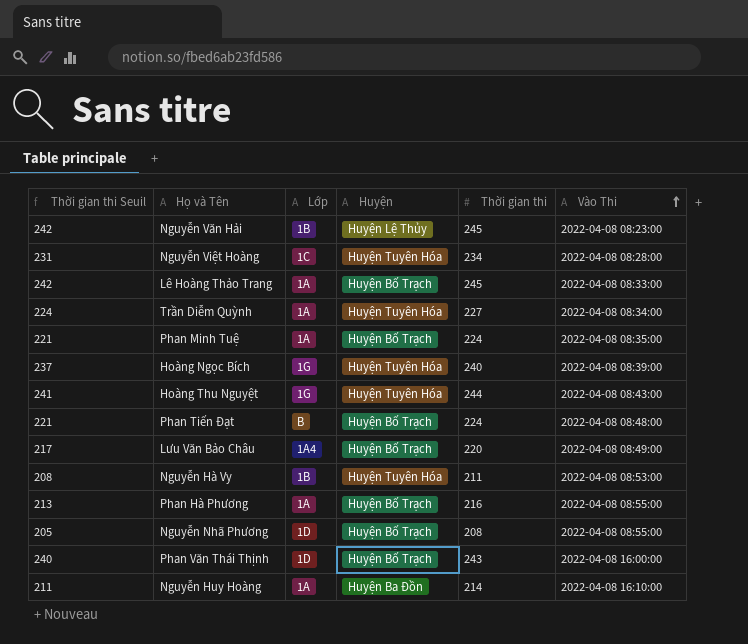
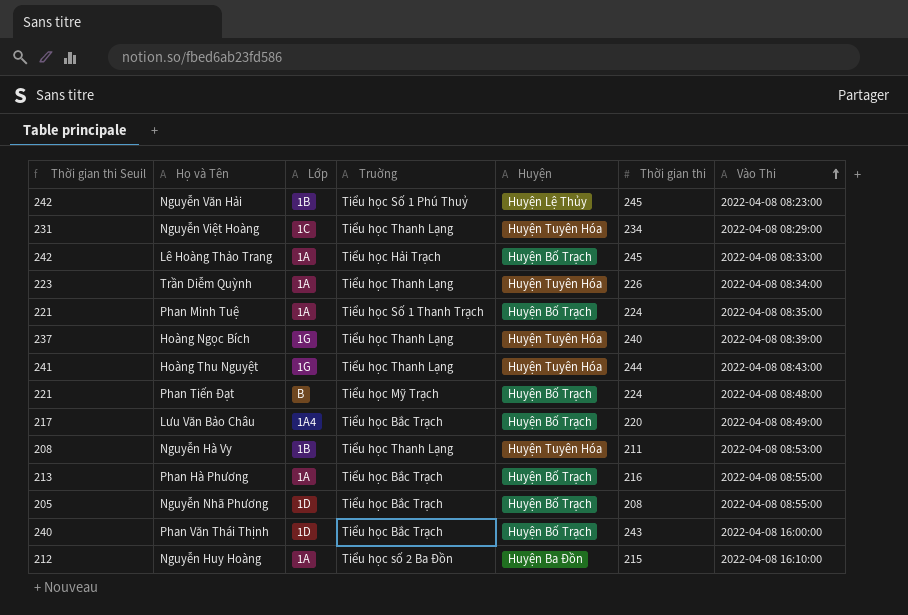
column Truờng | position: none -> 4
Nguyễn Việt Hoàng | Vào Thi: 2022-04-08 08:28:00 -> 2022-04-08 08:29:00
Trần Diễm Quỳnh | Thời gian thi Seuil: 224 -> 223
Trần Diễm Quỳnh | Thời gian thi: 227 -> 226
Nguyễn Huy Hoàng | Thời gian thi Seuil: 211 -> 212
Nguyễn Huy Hoàng | Thời gian thi: 214 -> 215

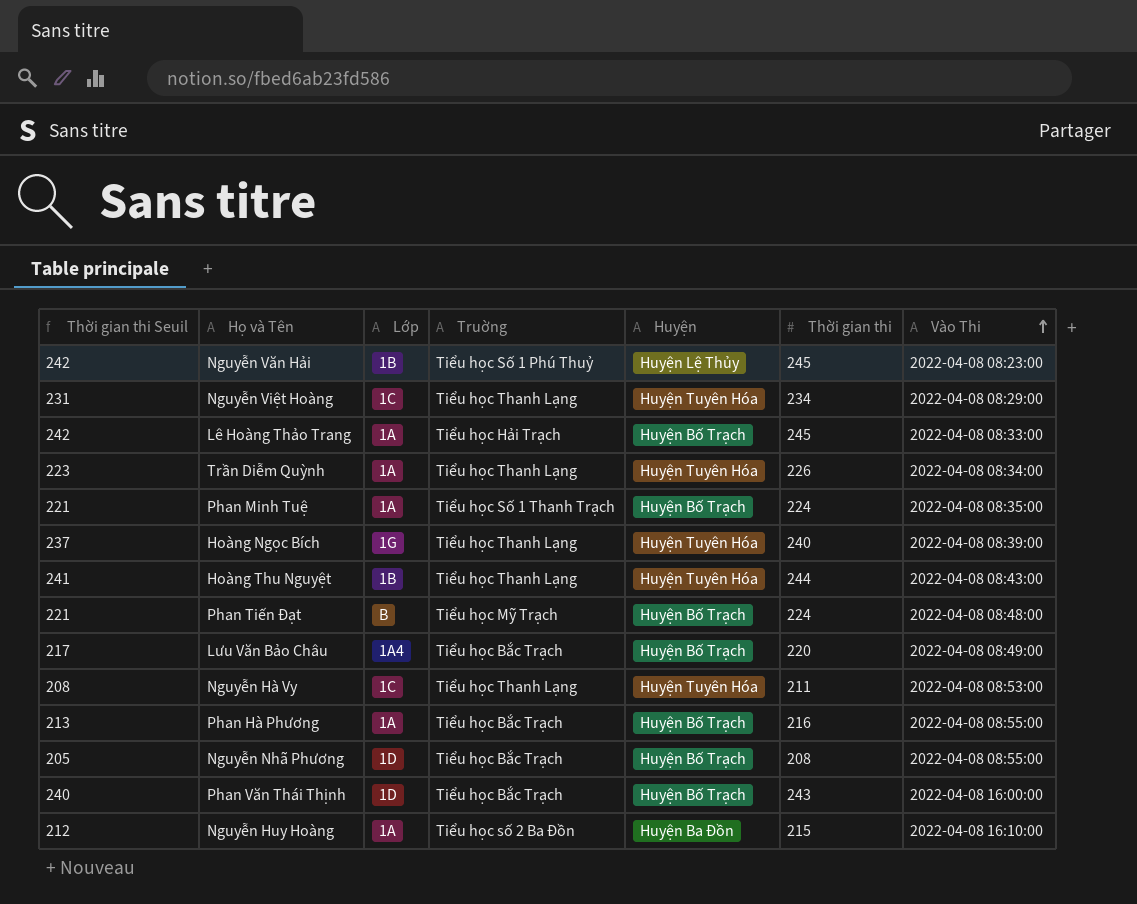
Hoàng Thu Nguyệt | Lớp: 1G -> 1B
Nguyễn Hà Vy | Lớp: 1B -> 1C

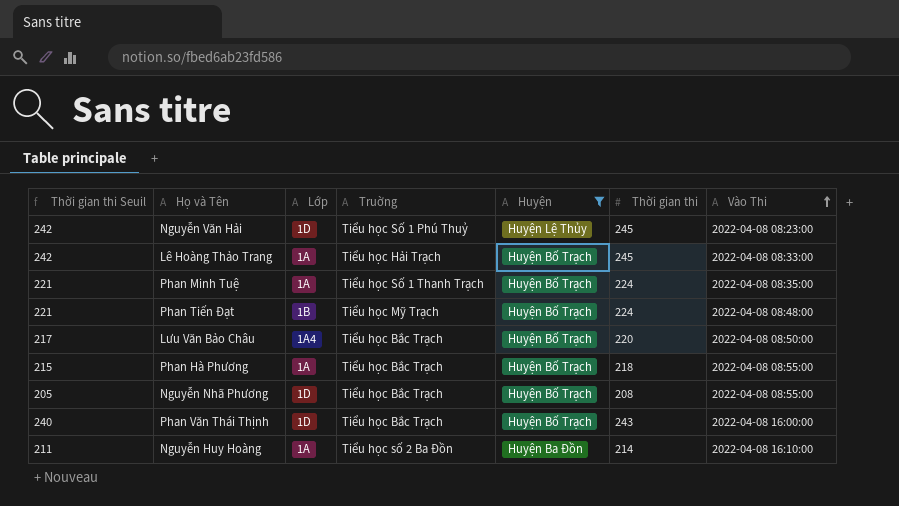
filter: none -> Huyện != Huyện Tuyên Hóa
Nguyễn Văn Hải | Lớp: 1B -> 1D
Phan Tiến Đạt | Lớp: B -> 1B
Lưu Văn Bảo Châu | Vào Thi: 2022-04-08 08:49:00 -> 2022-04-08 08:50:00
Phan Hà Phương | Thời gian thi Seuil: 213 -> 215
Phan Hà Phương | Thời gian thi: 216 -> 218
Nguyễn Huy Hoàng | Thời gian thi Seuil: 212 -> 211
Nguyễn Huy Hoàng | Thời gian thi: 215 -> 214

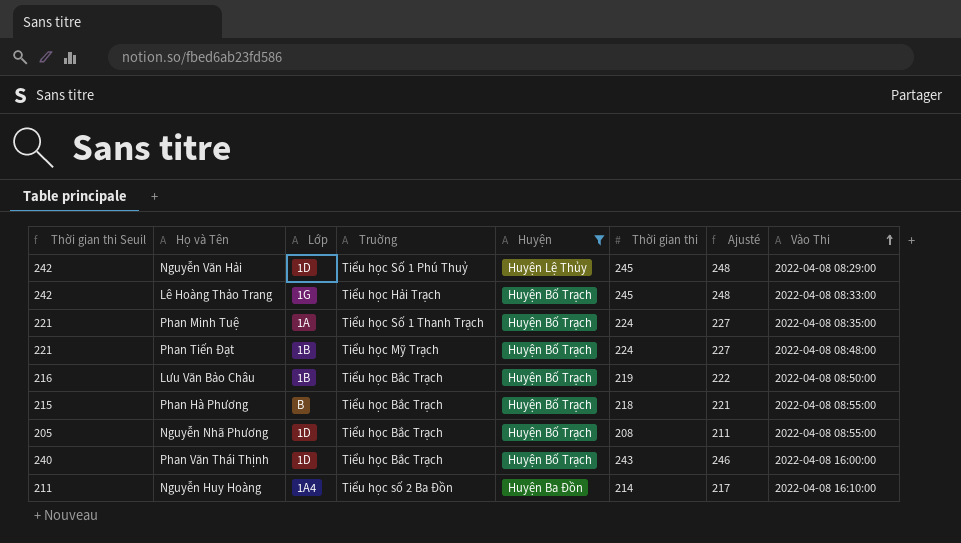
column Ajusté | formula: none -> [Thời gian thi] + 3
Nguyễn Văn Hải | Vào Thi: 2022-04-08 08:23:00 -> 2022-04-08 08:29:00
Lê Hoàng Thảo Trang | Lớp: 1A -> 1G
Lưu Văn Bảo Châu | Thời gian thi Seuil: 217 -> 216
Lưu Văn Bảo Châu | Lớp: 1A4 -> 1B
Lưu Văn Bảo Châu | Thời gian thi: 220 -> 219
Phan Hà Phương | Lớp: 1A -> B
Nguyễn Huy Hoàng | Lớp: 1A -> 1A4

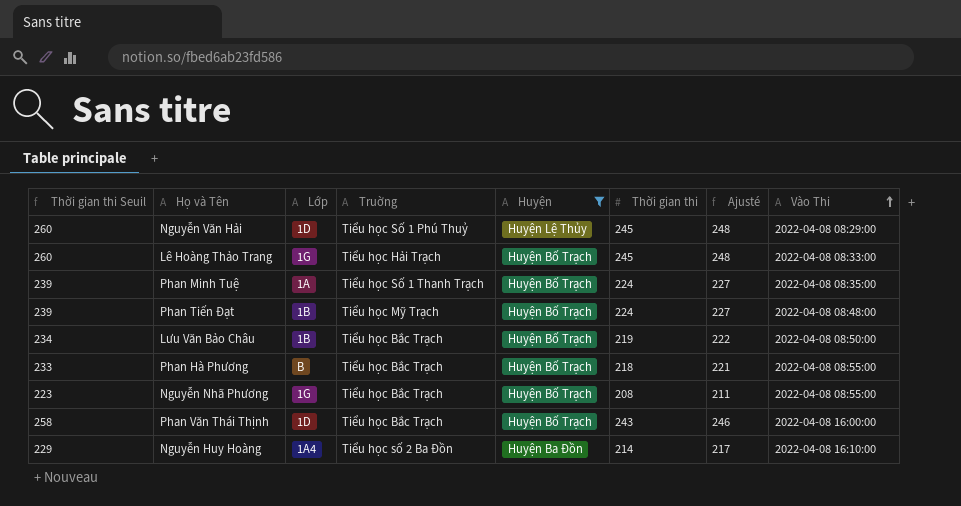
column Thời gian thi Seuil | formula: [Thời gian thi] - 3 -> [Thời gian thi] + 15
Nguyễn Nhã Phương | Lớp: 1D -> 1G

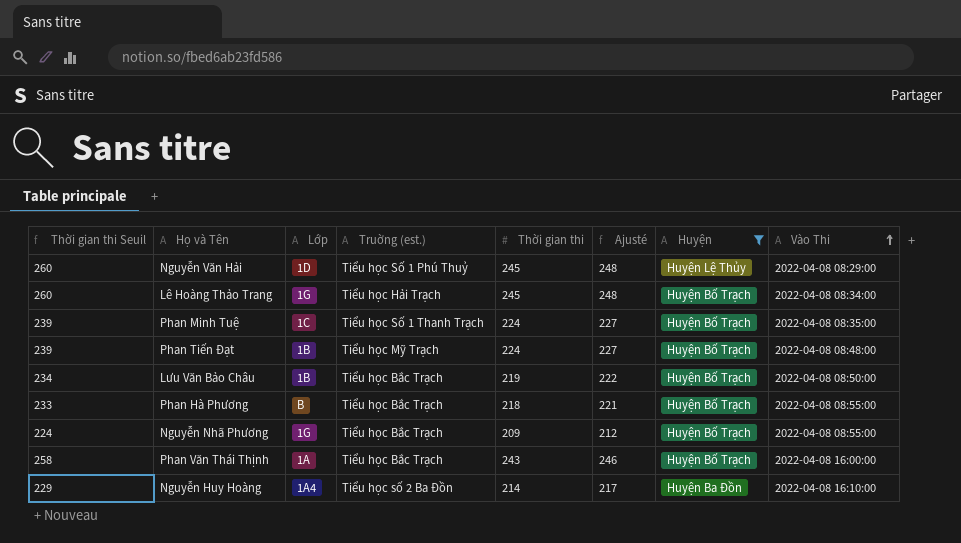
column name: Truờng -> Truờng (est.)
column Huyện | position: 5 -> 7
Lê Hoàng Thảo Trang | Vào Thi: 2022-04-08 08:33:00 -> 2022-04-08 08:34:00
Phan Minh Tuệ | Lớp: 1A -> 1C
Nguyễn Nhã Phương | Thời gian thi Seuil: 223 -> 224
Nguyễn Nhã Phương | Thời gian thi: 208 -> 209
Nguyễn Nhã Phương | Ajusté: 211 -> 212
Phan Văn Thái Thịnh | Lớp: 1D -> 1A

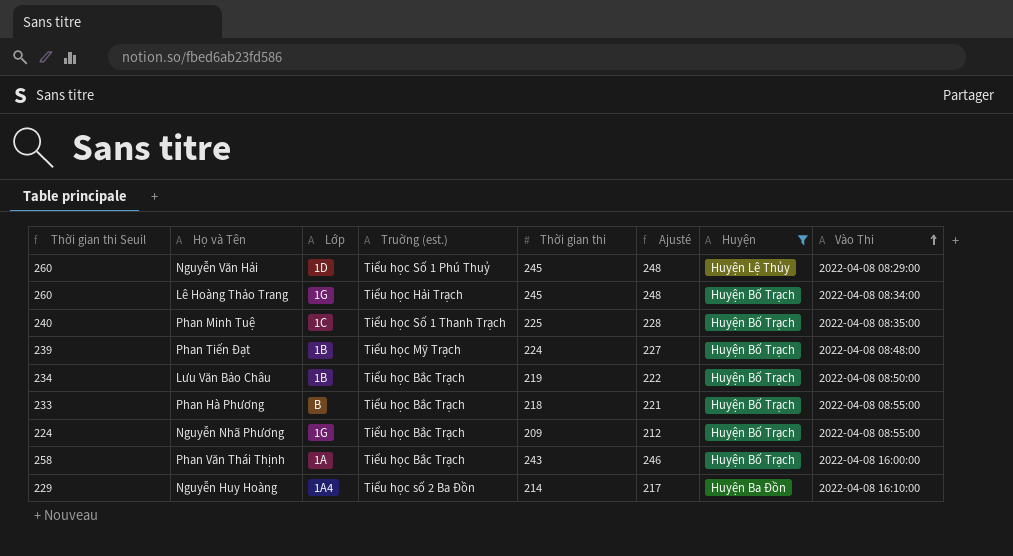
Phan Minh Tuệ | Thời gian thi Seuil: 239 -> 240
Phan Minh Tuệ | Thời gian thi: 224 -> 225
Phan Minh Tuệ | Ajusté: 227 -> 228

